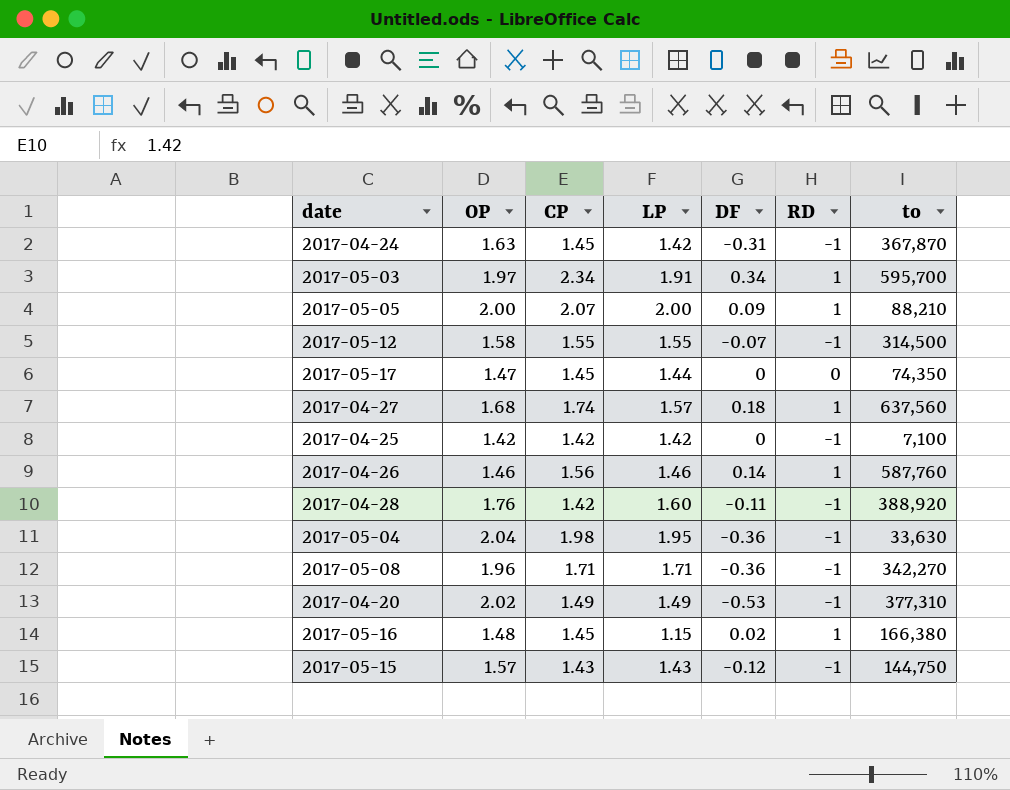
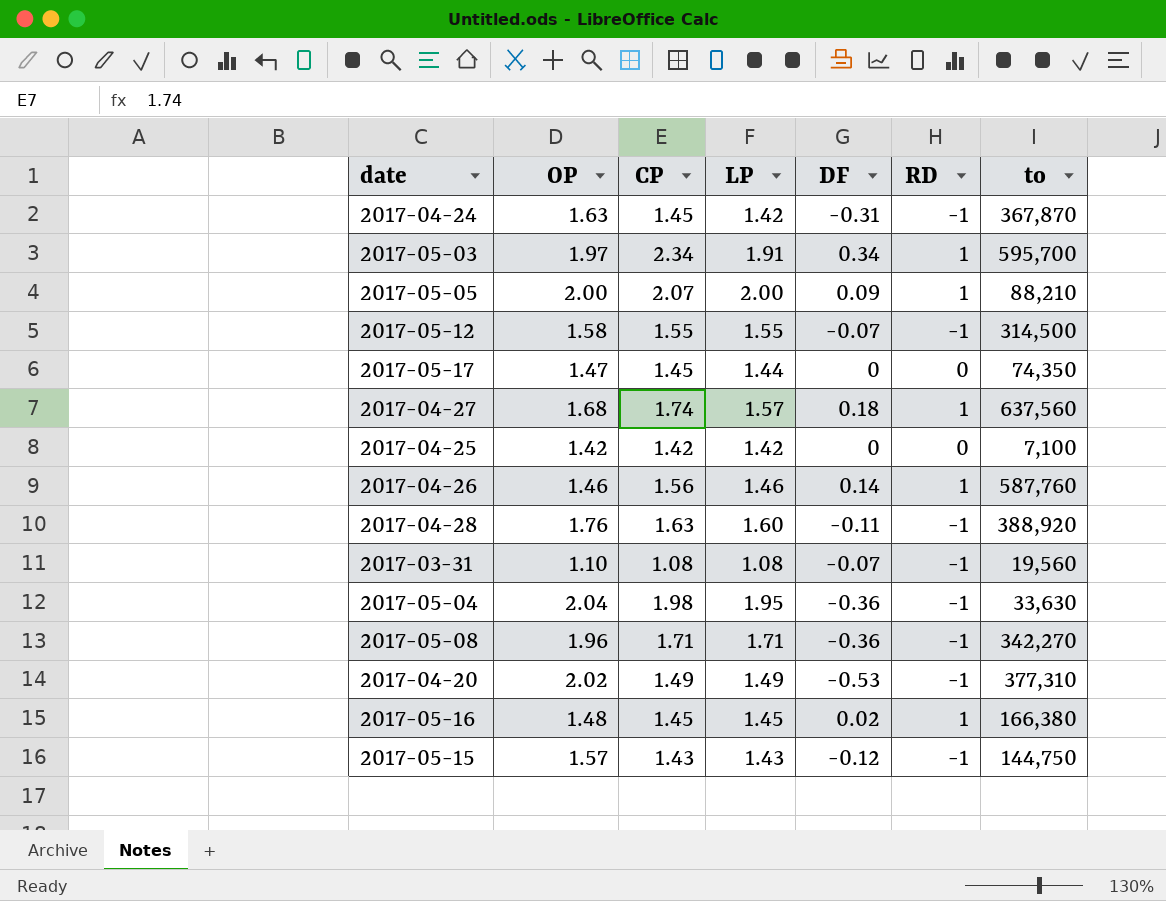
2017-04-25 | RD: -1 -> 0
2017-04-28 | CP: 1.42 -> 1.63
row 2017-03-31: none -> 1.10 | 1.08 | 1.08 | -0.07 | -1 | 19,560
2017-05-16 | LP: 1.15 -> 1.45

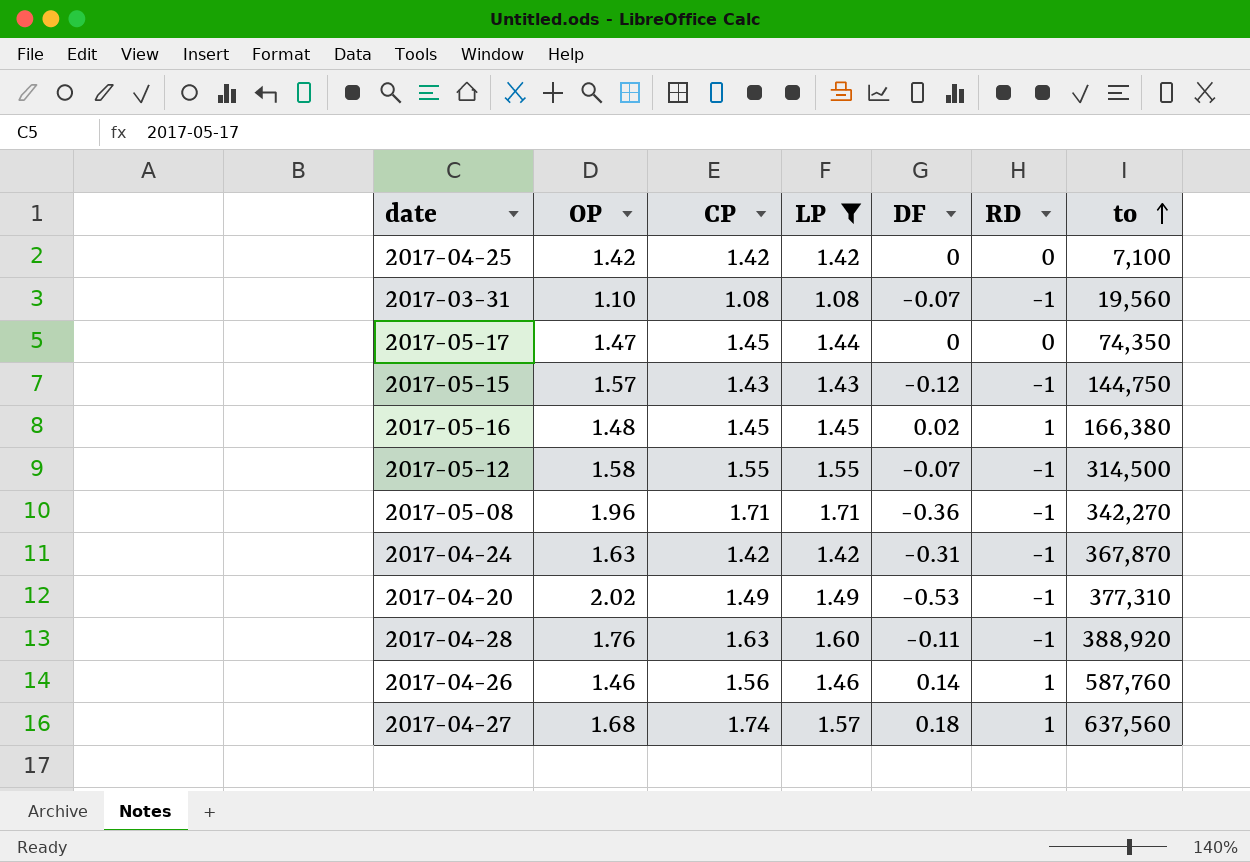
filter: none -> LP <= 1.71
row order: none -> to ascending
2017-04-24 | CP: 1.45 -> 1.42

